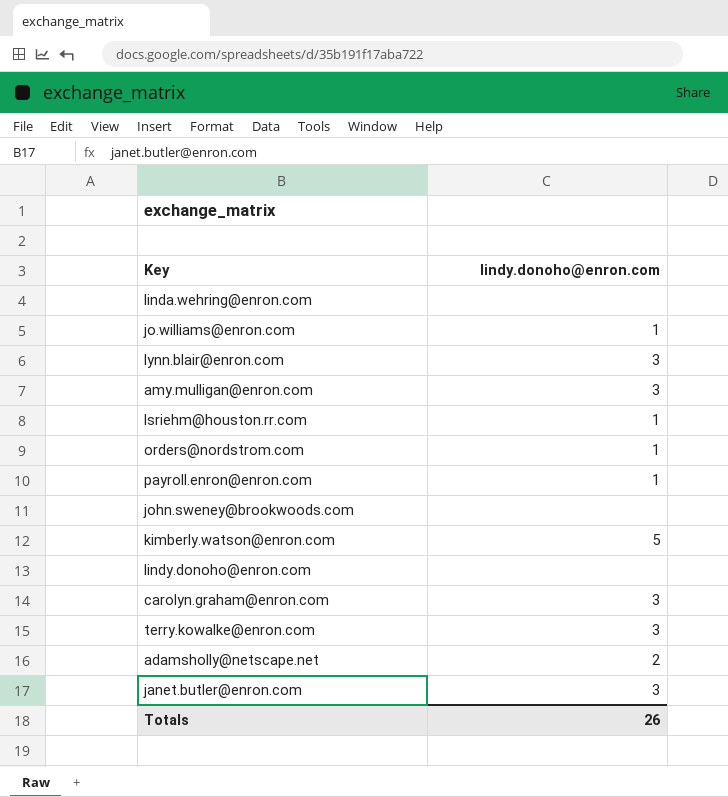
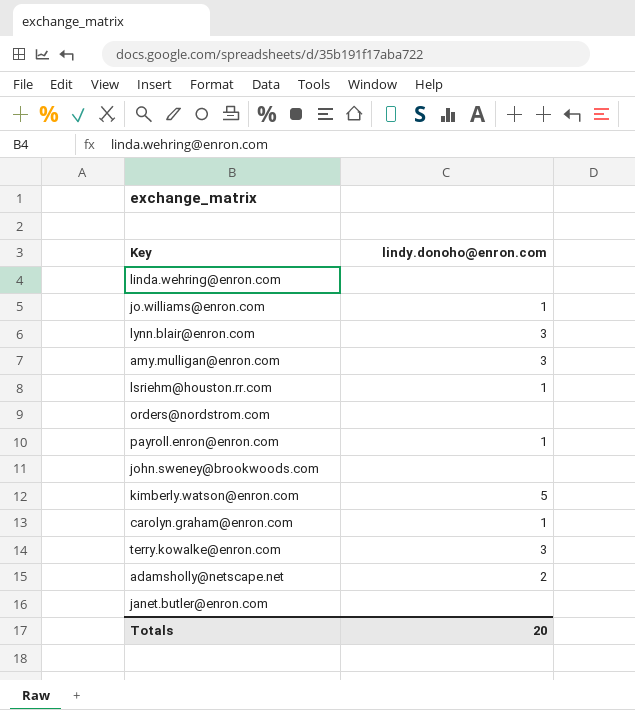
row lindy.donoho@enron.com: none -> none
orders@nordstrom.com | lindy.donoho@enron.com: 1 -> none
carolyn.graham@enron.com | lindy.donoho@enron.com: 3 -> 1
janet.butler@enron.com | lindy.donoho@enron.com: 3 -> none
Totals | lindy.donoho@enron.com: 26 -> 20

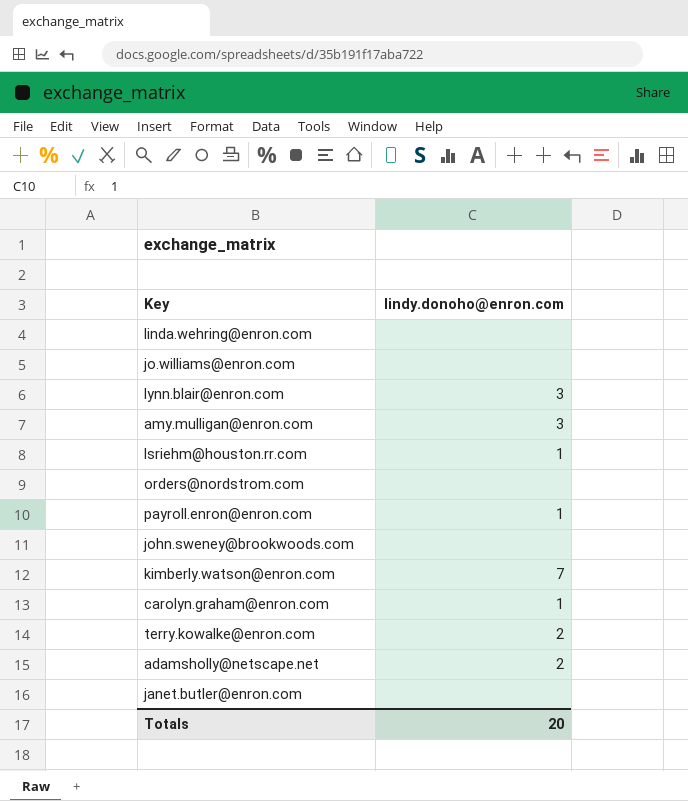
jo.williams@enron.com | lindy.donoho@enron.com: 1 -> none
kimberly.watson@enron.com | lindy.donoho@enron.com: 5 -> 7
terry.kowalke@enron.com | lindy.donoho@enron.com: 3 -> 2

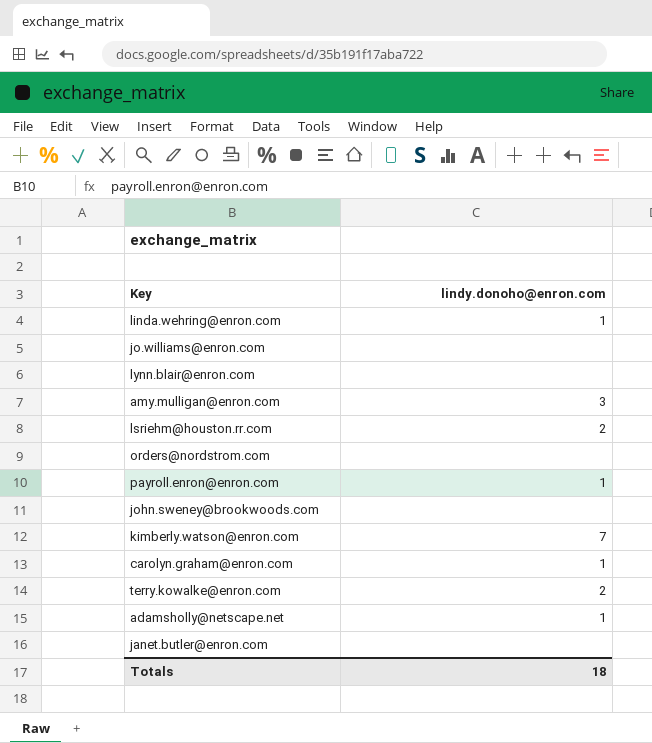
linda.wehring@enron.com | lindy.donoho@enron.com: none -> 1
lynn.blair@enron.com | lindy.donoho@enron.com: 3 -> none
lsriehm@houston.rr.com | lindy.donoho@enron.com: 1 -> 2
adamsholly@netscape.net | lindy.donoho@enron.com: 2 -> 1
Totals | lindy.donoho@enron.com: 20 -> 18

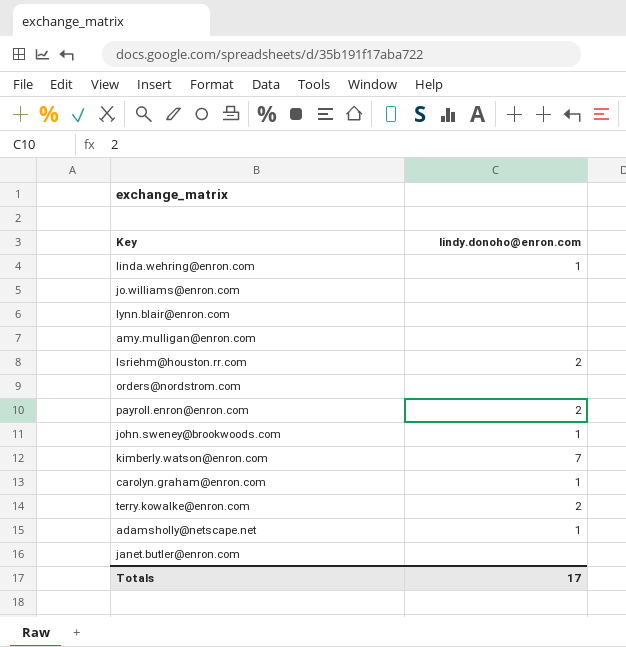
amy.mulligan@enron.com | lindy.donoho@enron.com: 3 -> none
payroll.enron@enron.com | lindy.donoho@enron.com: 1 -> 2
john.sweney@brookwoods.com | lindy.donoho@enron.com: none -> 1
Totals | lindy.donoho@enron.com: 18 -> 17

